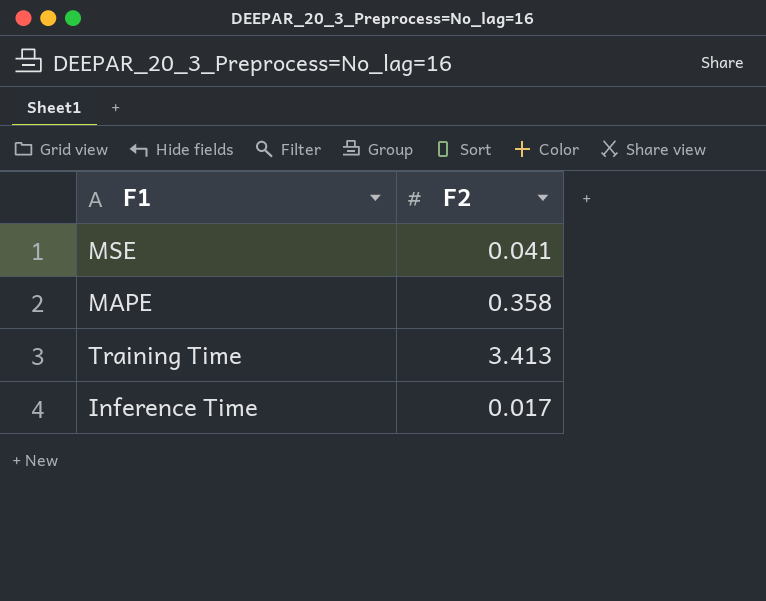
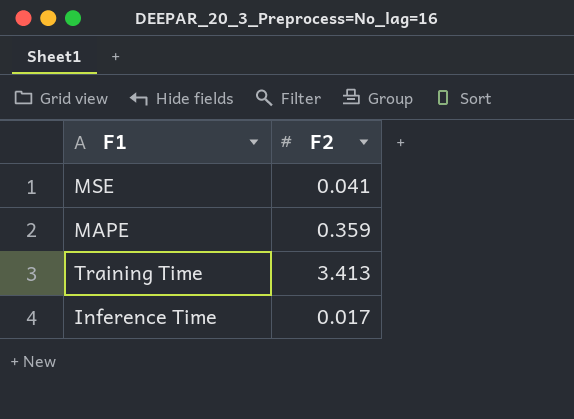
MAPE | F2: 0.358 -> 0.359

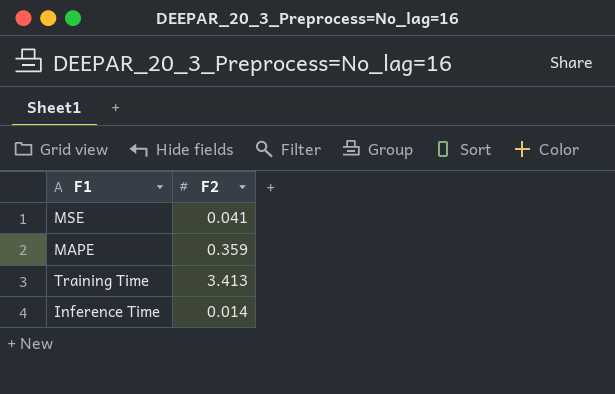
Inference Time | F2: 0.017 -> 0.014

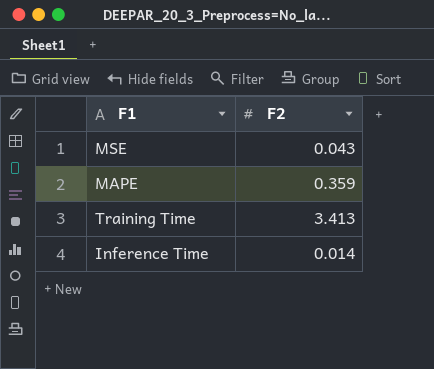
MSE | F2: 0.041 -> 0.043

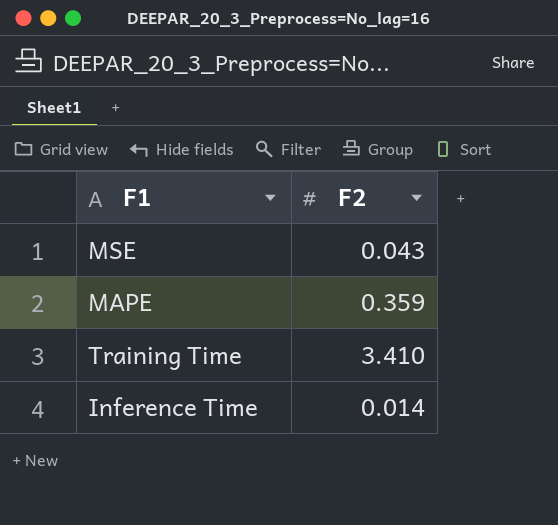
Training Time | F2: 3.413 -> 3.410

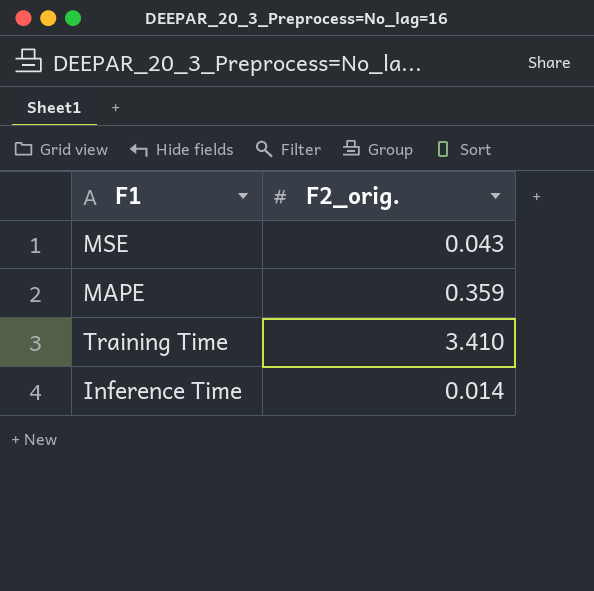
column name: F2 -> F2_orig.

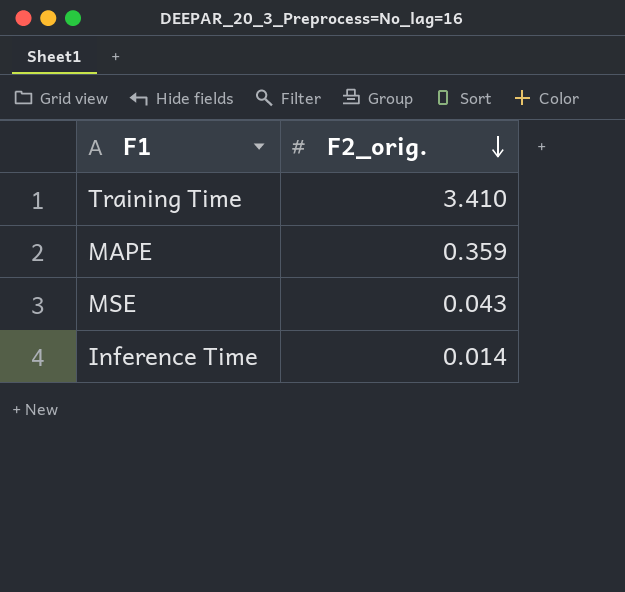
row order: none -> F2_orig. descending

